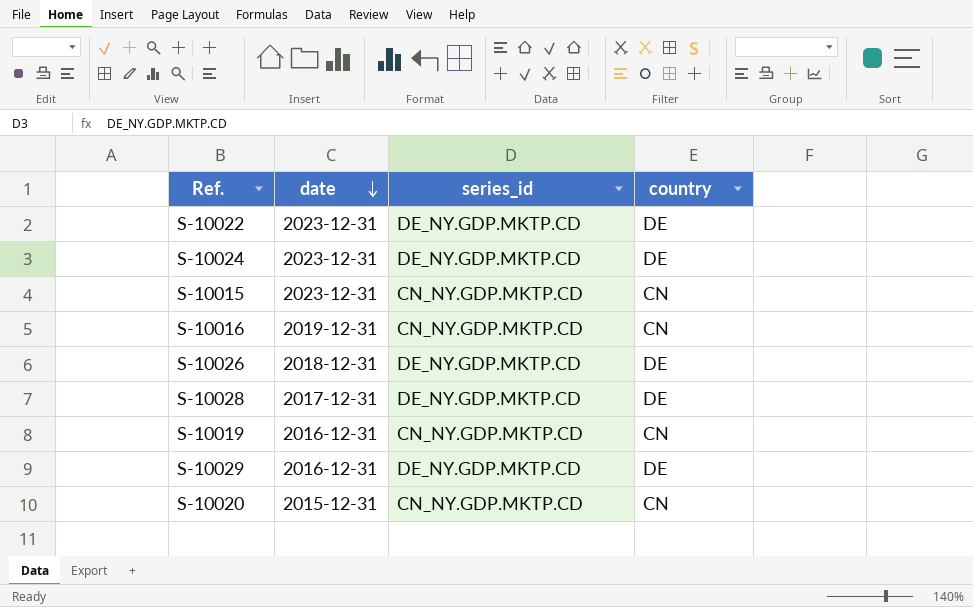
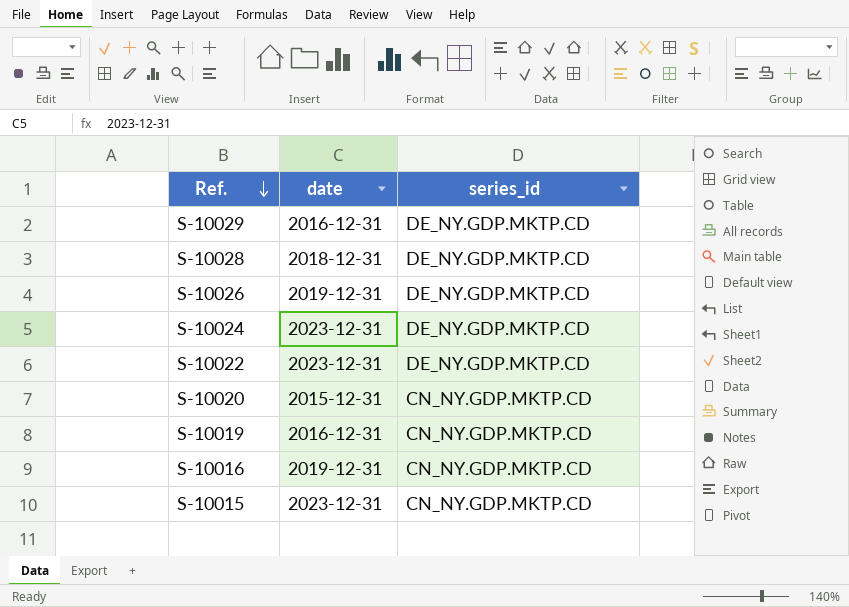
row order: date descending -> Ref. descending
column country | position: 4 -> none
S-10028 | date: 2017-12-31 -> 2018-12-31
S-10026 | date: 2018-12-31 -> 2019-12-31

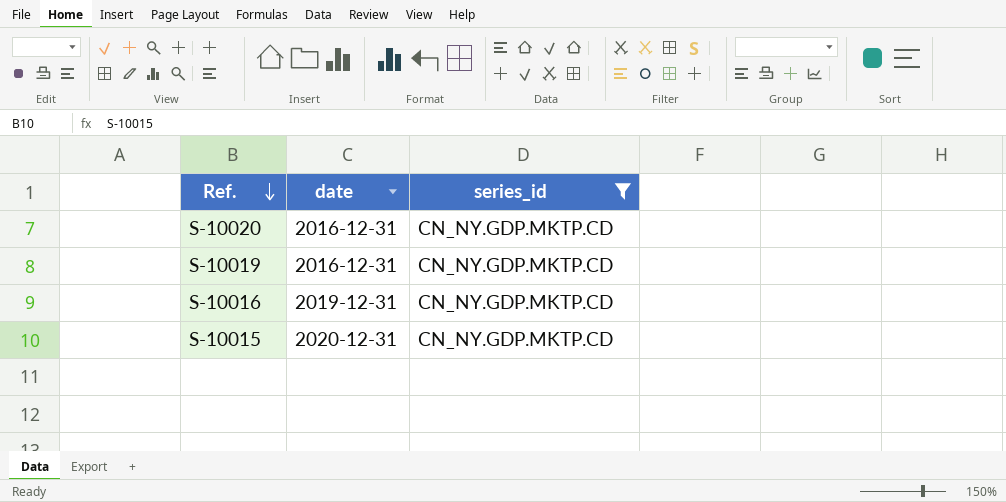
filter: none -> series_id = CN_NY.GDP.MKTP.CD
S-10020 | date: 2015-12-31 -> 2016-12-31
S-10015 | date: 2023-12-31 -> 2020-12-31

